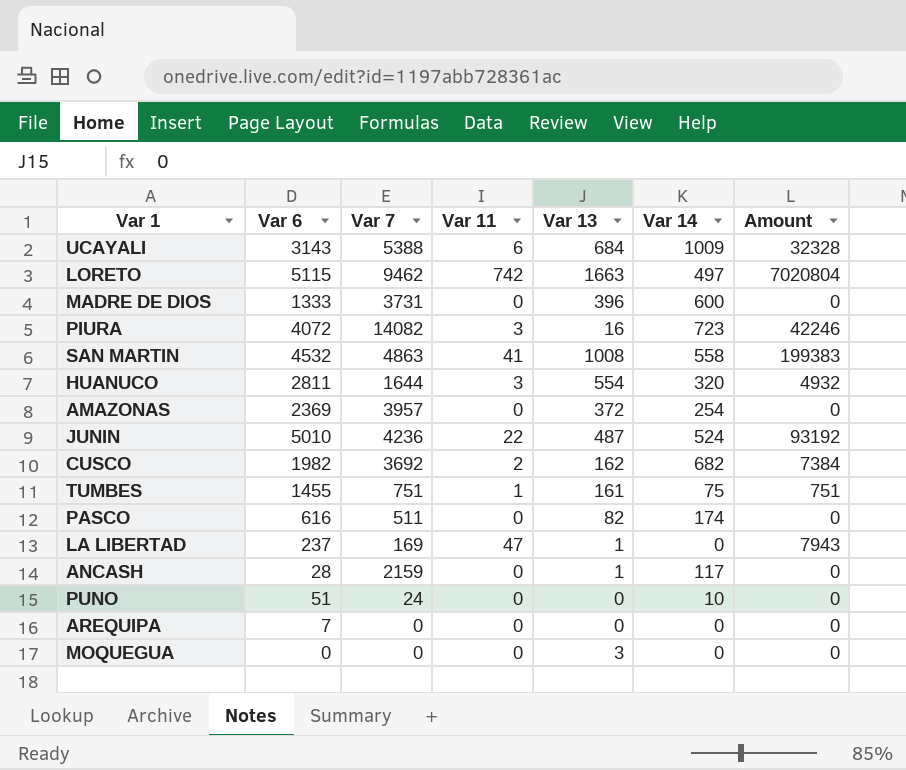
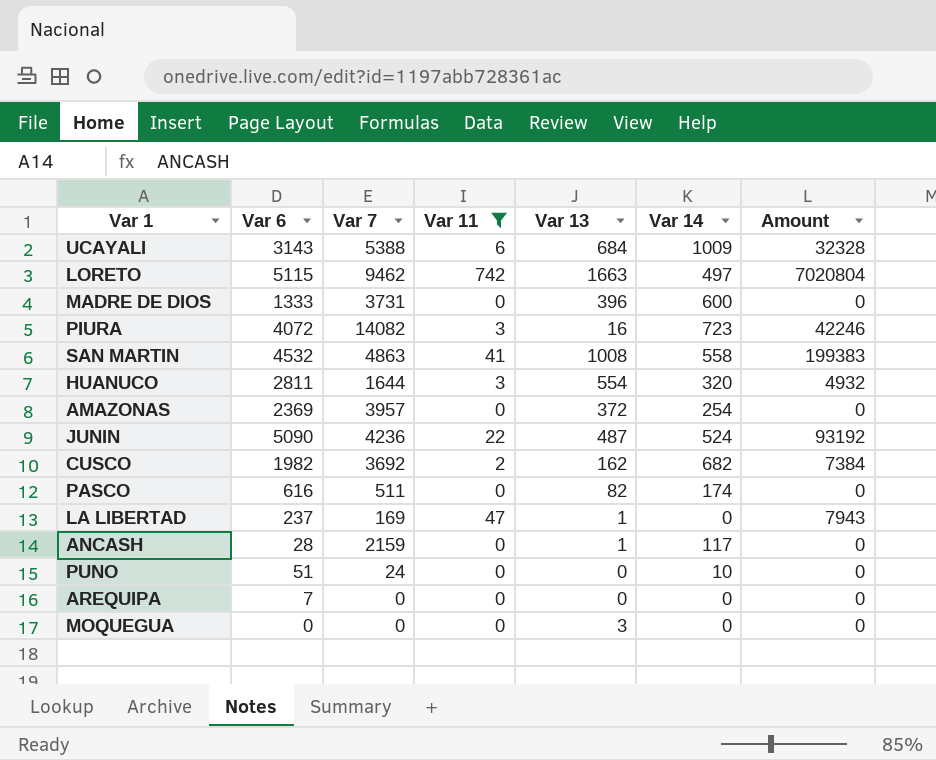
filter: none -> Var 11 != 1
JUNIN | Var 6: 5010 -> 5090

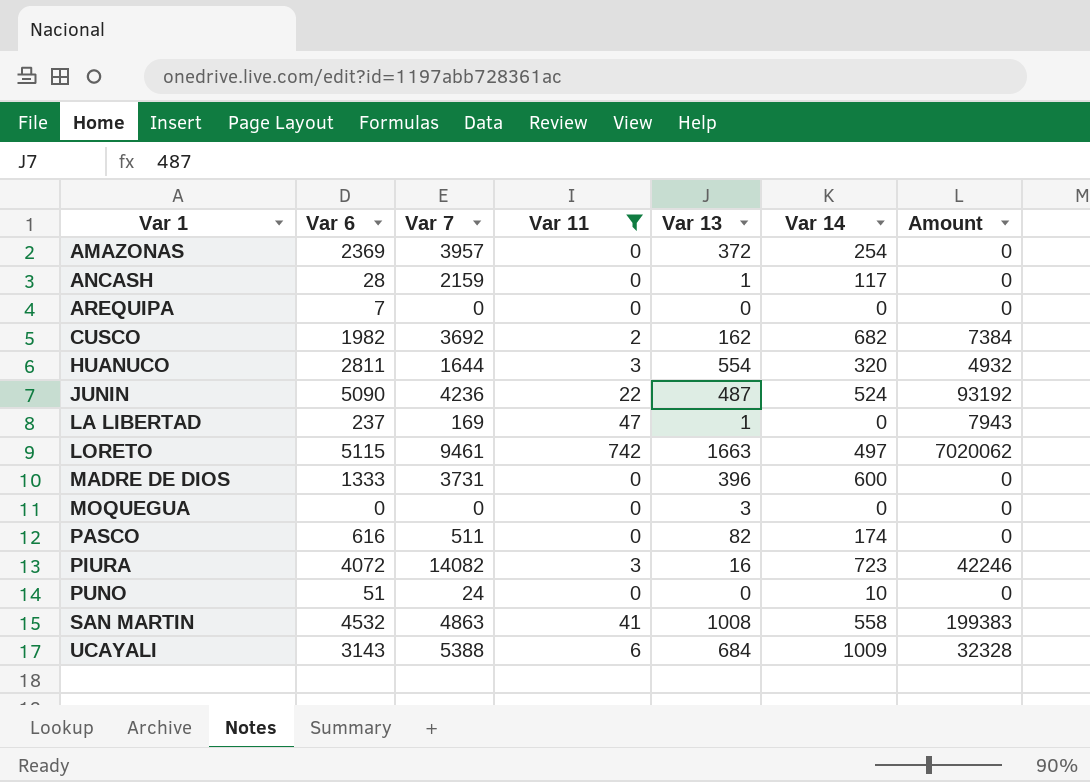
row order: none -> Var 1 ascending
LORETO | Var 7: 9462 -> 9461
LORETO | Amount: 7020804 -> 7020062

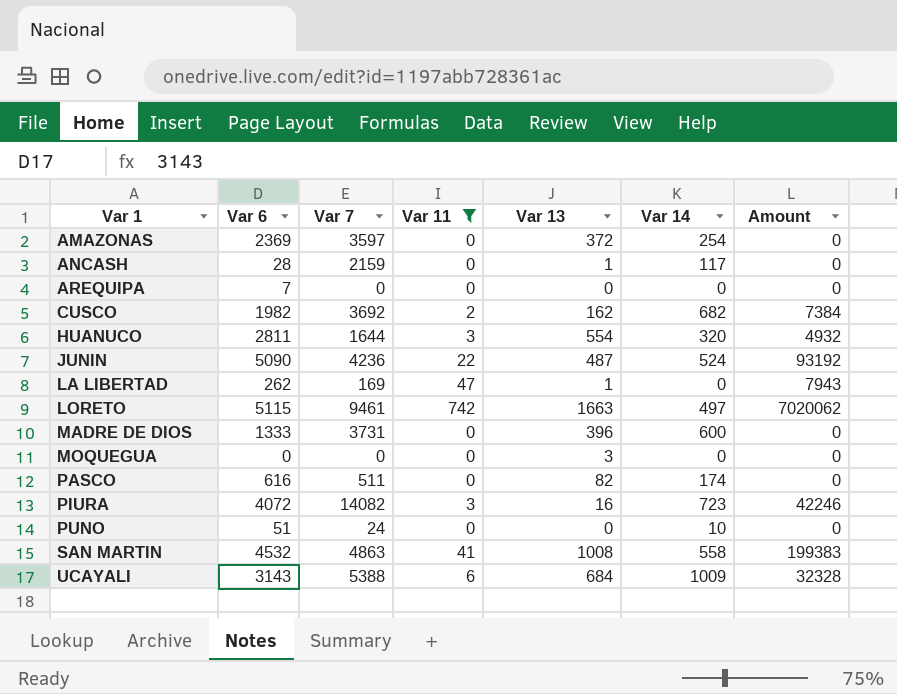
AMAZONAS | Var 7: 3957 -> 3597
LA LIBERTAD | Var 6: 237 -> 262

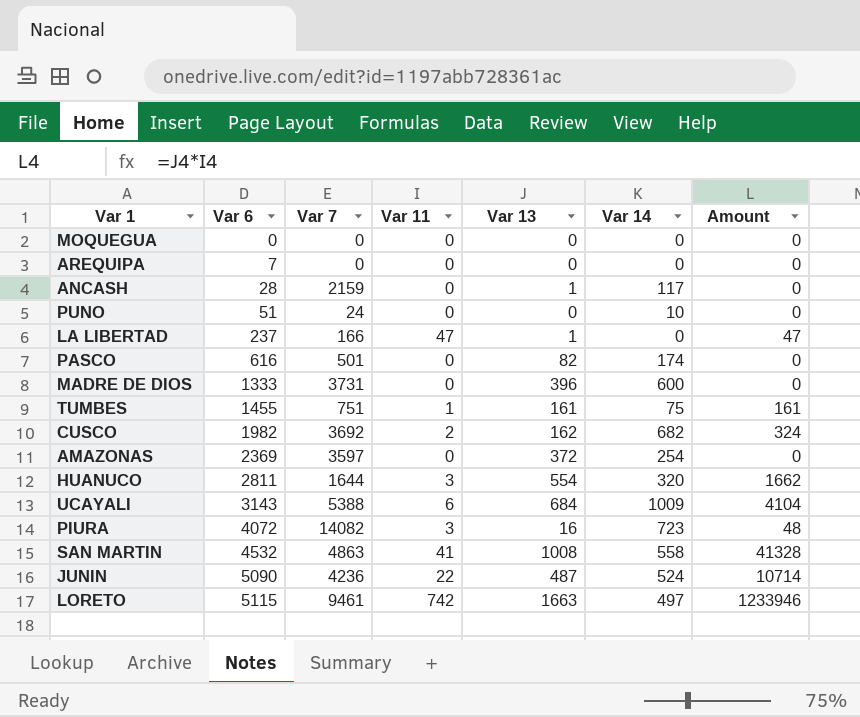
filter: Var 11 != 1 -> none
row order: Var 1 ascending -> Var 6 ascending
column Amount | formula: [Var 7] * [Var 11] -> [Var 11] * [Var 13]
MOQUEGUA | Var 13: 3 -> 0
LA LIBERTAD | Var 6: 262 -> 237
LA LIBERTAD | Var 7: 169 -> 166
PASCO | Var 7: 511 -> 501

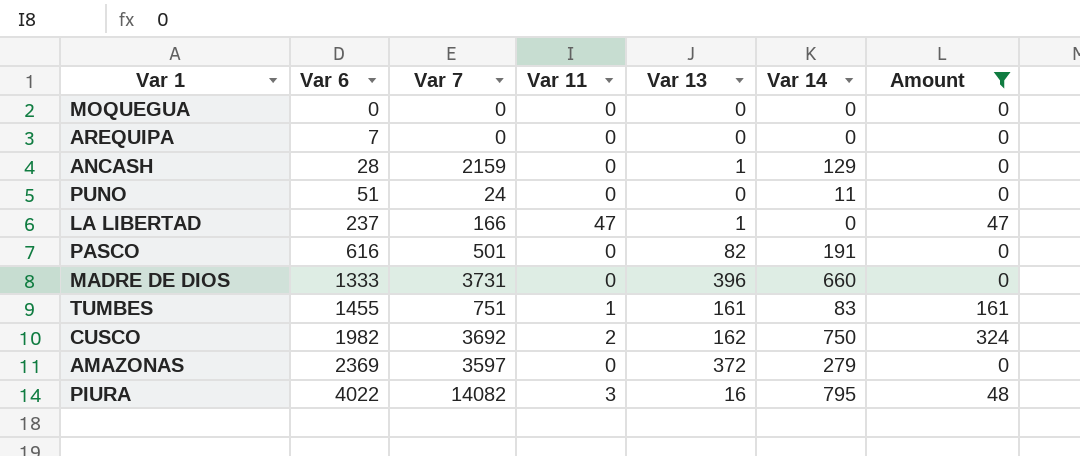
filter: none -> Amount <= 324
ANCASH | Var 14: 117 -> 129
PUNO | Var 14: 10 -> 11
PASCO | Var 14: 174 -> 191
MADRE DE DIOS | Var 14: 600 -> 660
TUMBES | Var 14: 75 -> 83
CUSCO | Var 14: 682 -> 750
AMAZONAS | Var 14: 254 -> 279
PIURA | Var 6: 4072 -> 4022
PIURA | Var 14: 723 -> 795

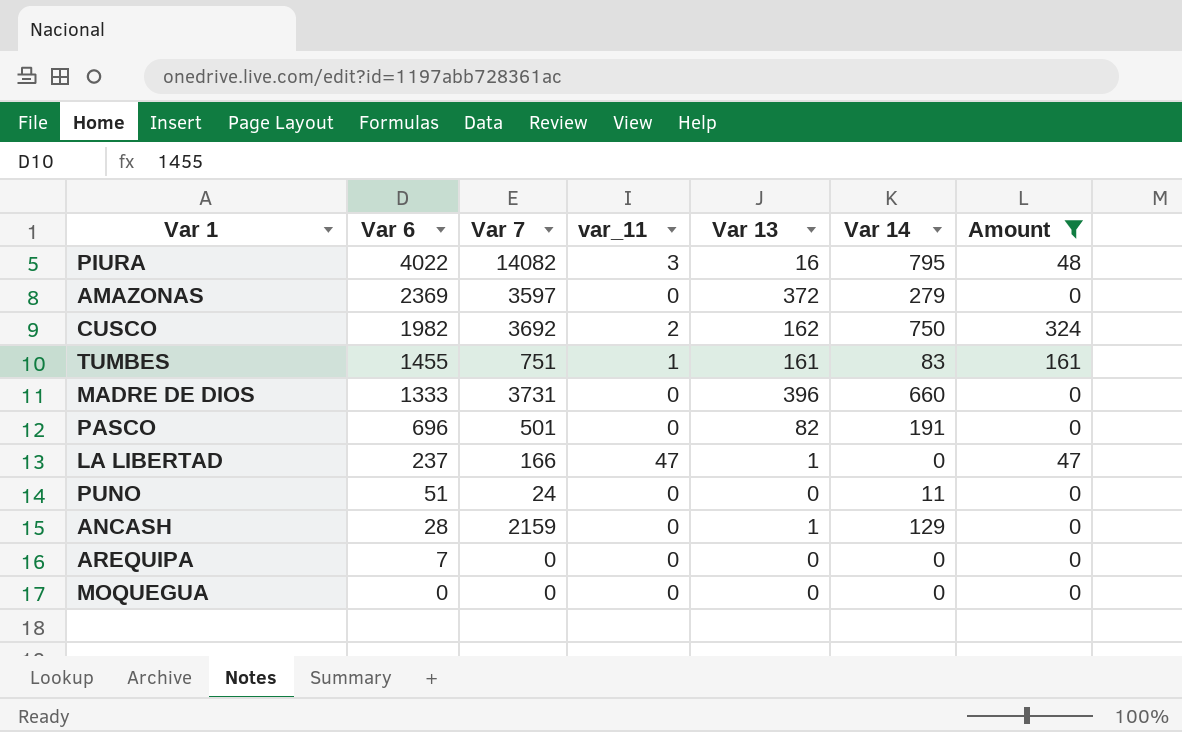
row order: Var 6 ascending -> Var 6 descending
column name: Var 11 -> var_11
PASCO | Var 6: 616 -> 696

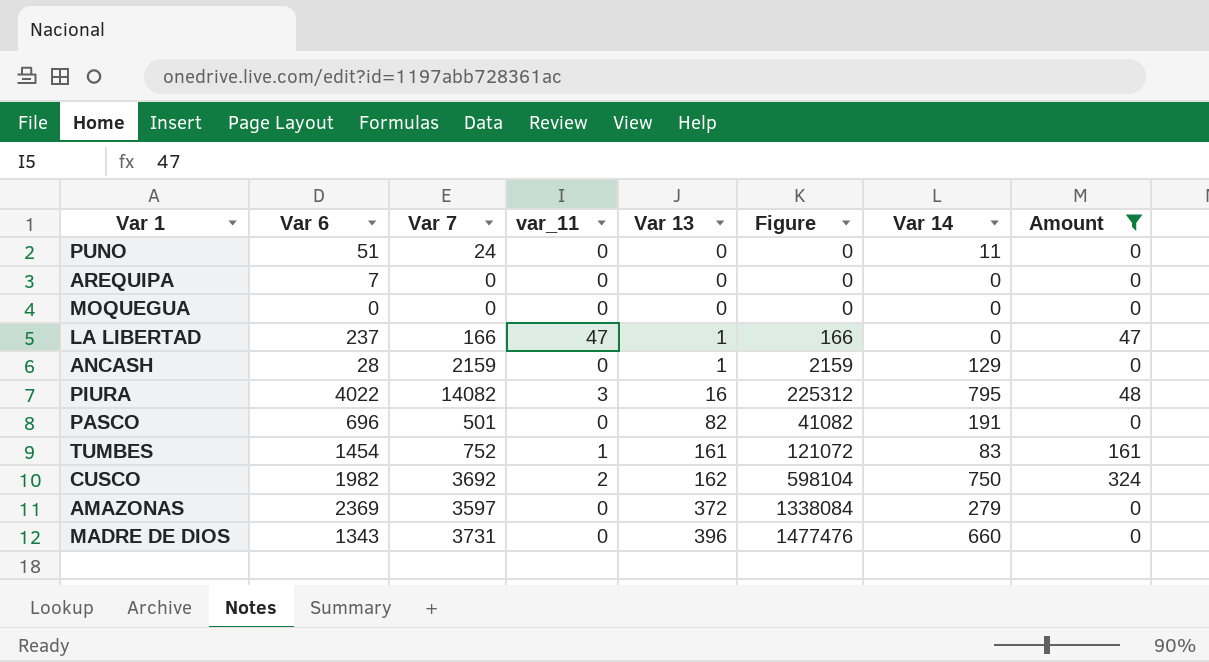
row order: Var 6 descending -> Var 13 ascending
column Figure | formula: none -> [Var 7] * [Var 13]
TUMBES | Var 6: 1455 -> 1454
TUMBES | Var 7: 751 -> 752
MADRE DE DIOS | Var 6: 1333 -> 1343

